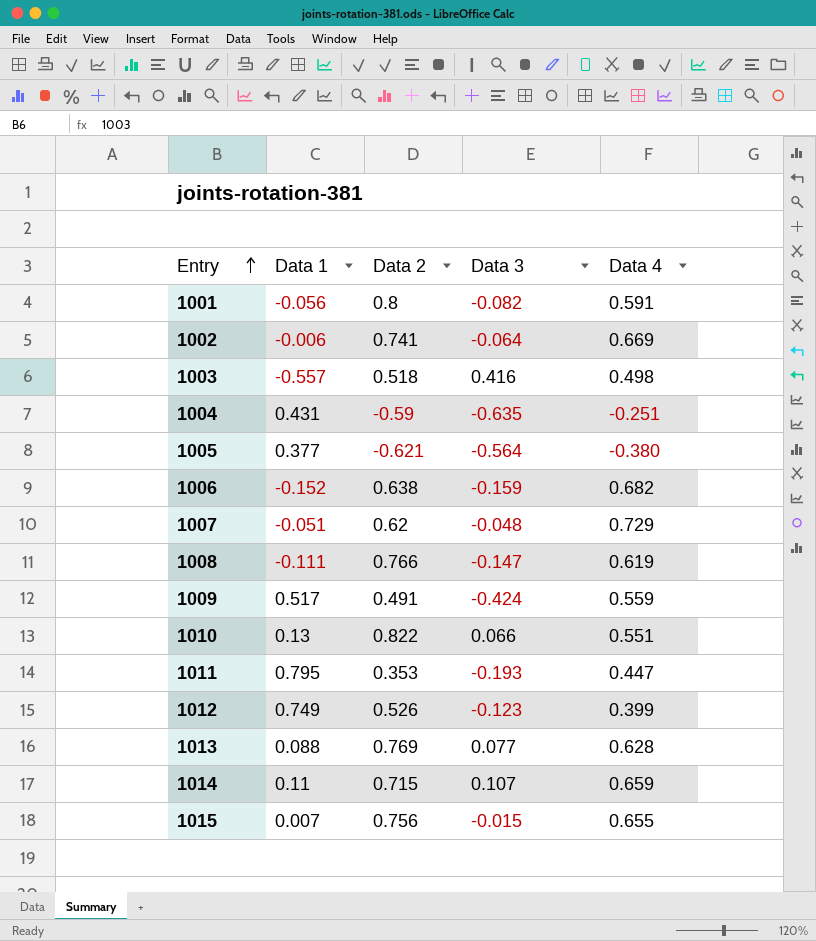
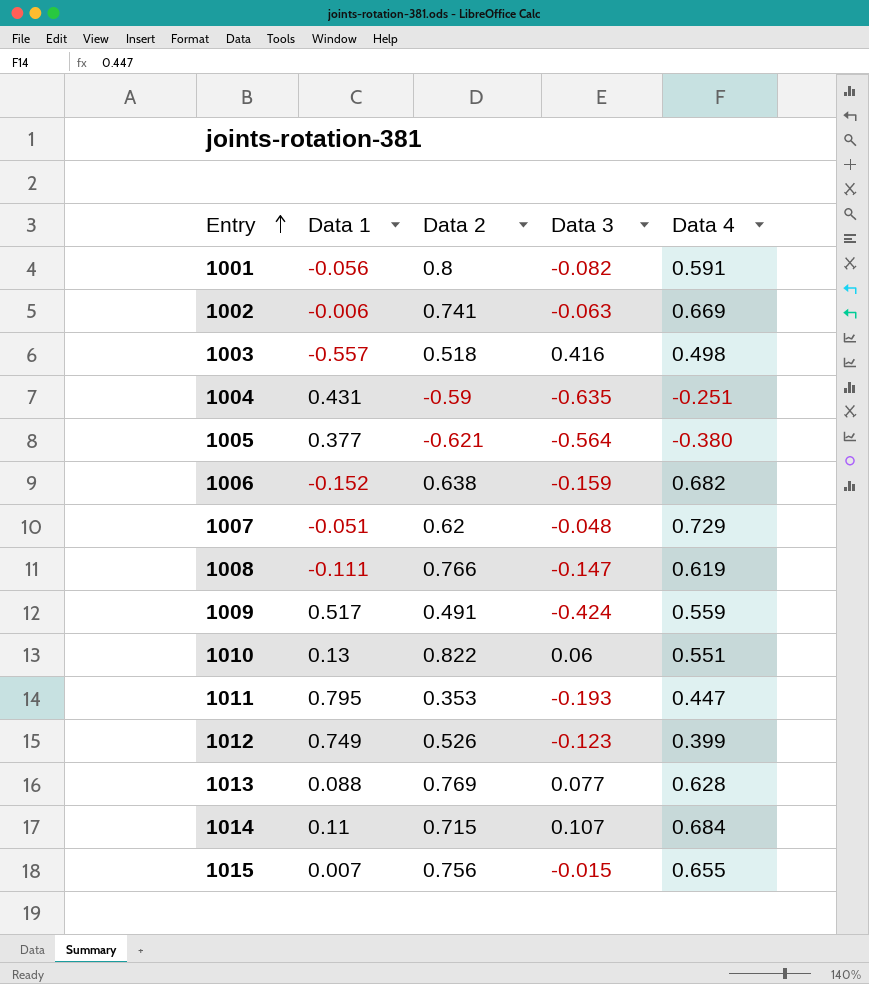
1002 | Data 3: -0.064 -> -0.063
1010 | Data 3: 0.066 -> 0.06
1014 | Data 4: 0.659 -> 0.684

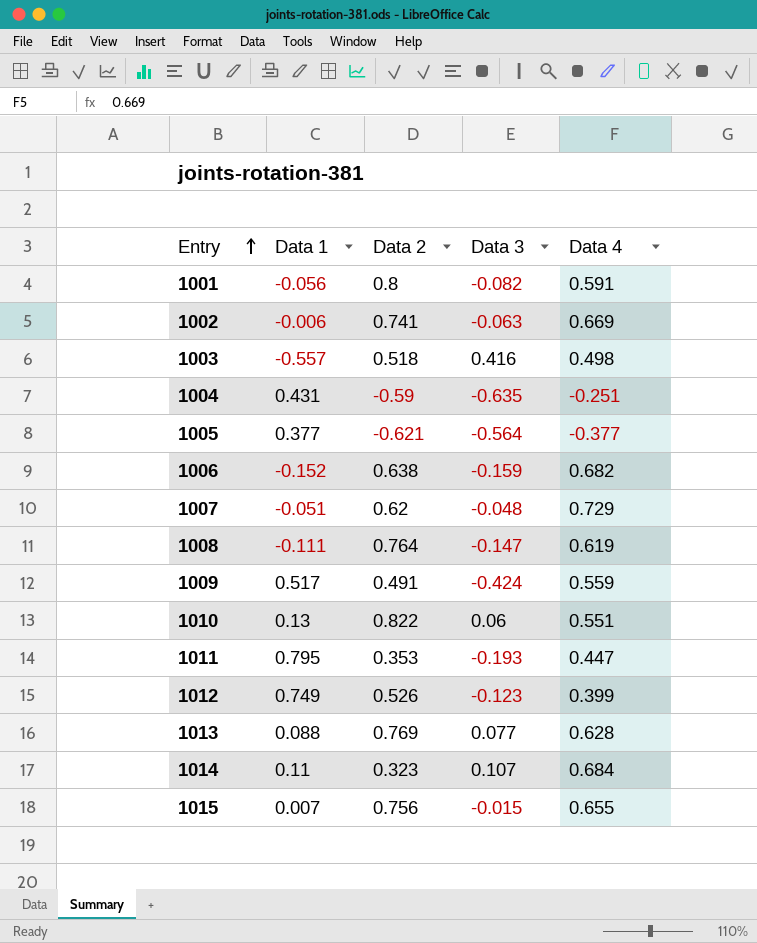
1005 | Data 4: -0.380 -> -0.377
1008 | Data 2: 0.766 -> 0.764
1014 | Data 2: 0.715 -> 0.323

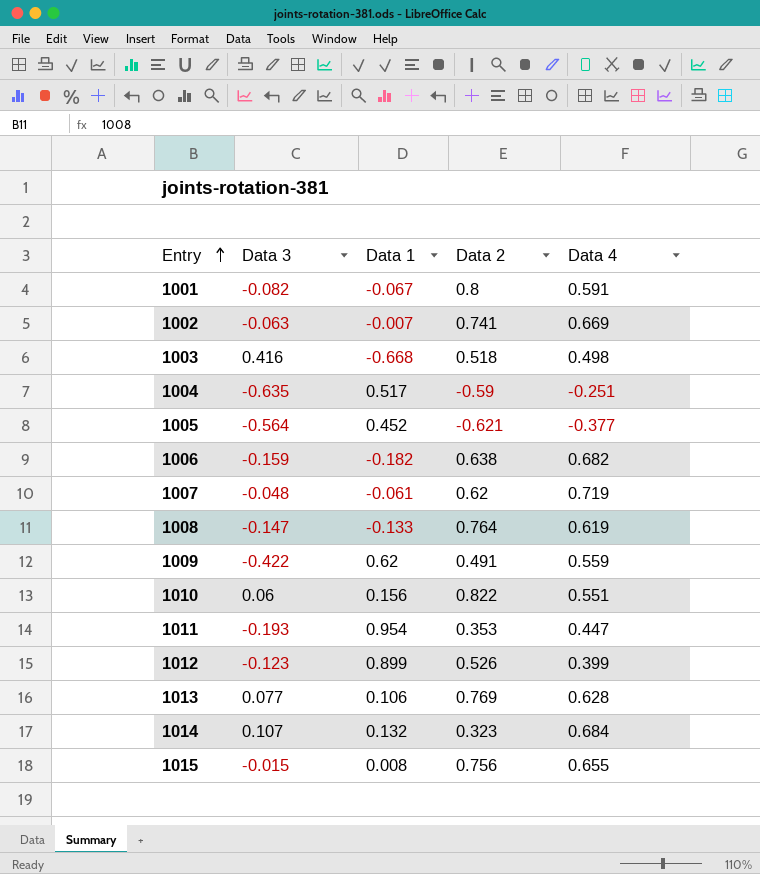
column Data 3 | position: 4 -> 2
1001 | Data 1: -0.056 -> -0.067
1002 | Data 1: -0.006 -> -0.007
1003 | Data 1: -0.557 -> -0.668
1004 | Data 1: 0.431 -> 0.517
1005 | Data 1: 0.377 -> 0.452
1006 | Data 1: -0.152 -> -0.182
1007 | Data 1: -0.051 -> -0.061
1007 | Data 4: 0.729 -> 0.719
1008 | Data 1: -0.111 -> -0.133
1009 | Data 3: -0.424 -> -0.422
1009 | Data 1: 0.517 -> 0.62
1010 | Data 1: 0.13 -> 0.156
1011 | Data 1: 0.795 -> 0.954
1012 | Data 1: 0.749 -> 0.899
1013 | Data 1: 0.088 -> 0.106
1014 | Data 1: 0.11 -> 0.132
1015 | Data 1: 0.007 -> 0.008

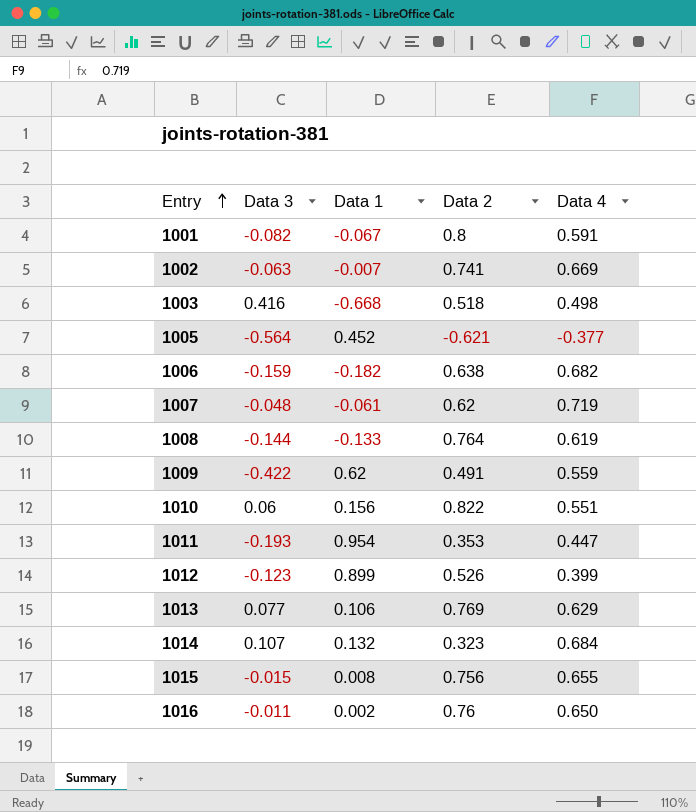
row 1004: -0.635 | 0.517 | -0.59 | -0.251 -> none
1008 | Data 3: -0.147 -> -0.144
1013 | Data 4: 0.628 -> 0.629
row 1016: none -> -0.011 | 0.002 | 0.76 | 0.650

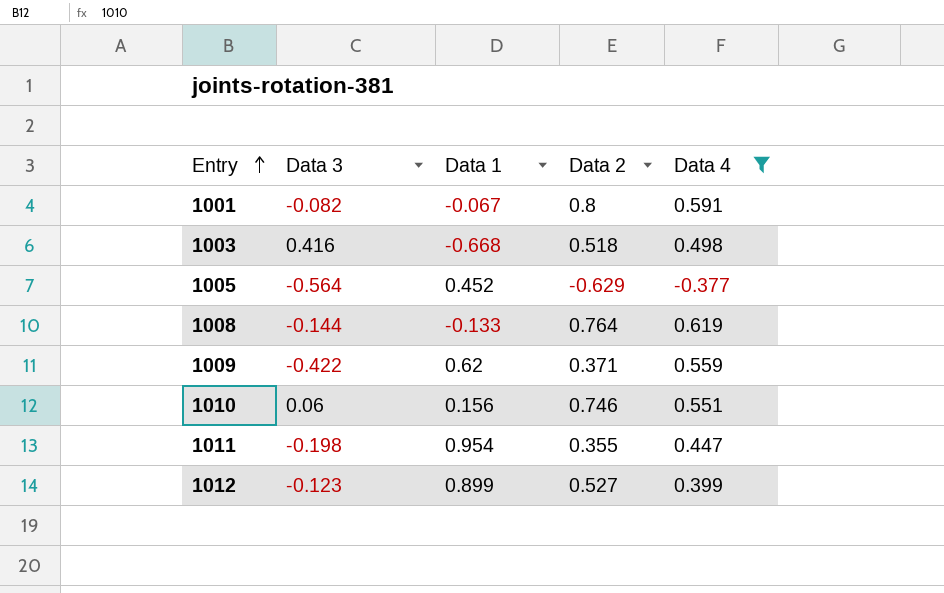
filter: none -> Data 4 <= 0.619
1005 | Data 2: -0.621 -> -0.629
1009 | Data 2: 0.491 -> 0.371
1010 | Data 2: 0.822 -> 0.746
1011 | Data 3: -0.193 -> -0.198
1011 | Data 2: 0.353 -> 0.355
1012 | Data 2: 0.526 -> 0.527

